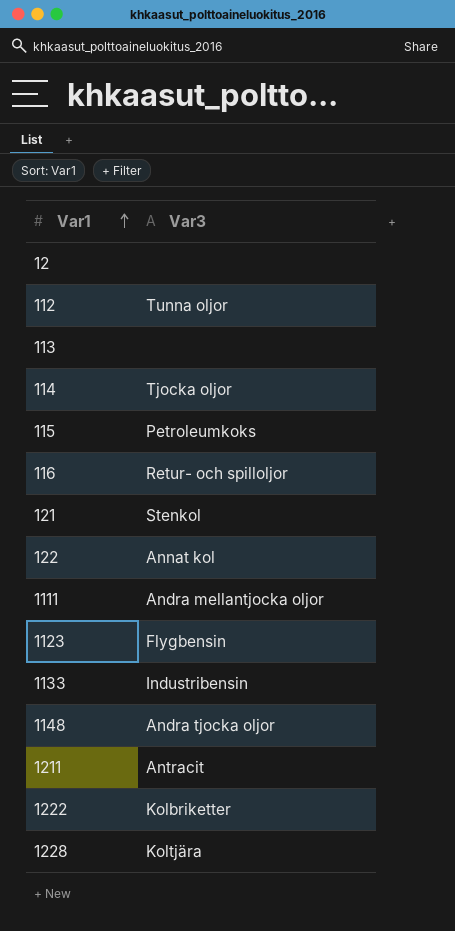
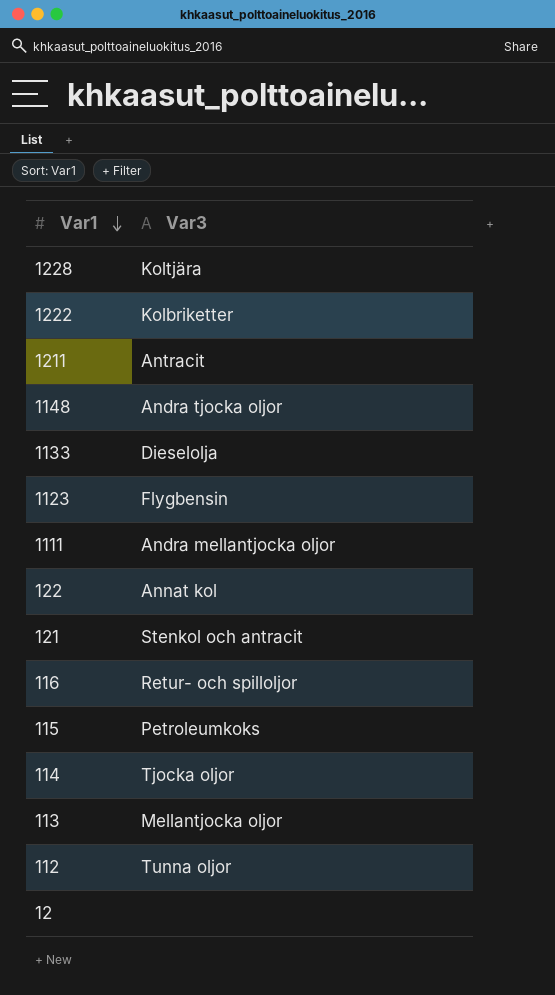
row order: Var1 ascending -> Var1 descending
1133 | Var3: Industribensin -> Dieselolja
121 | Var3: Stenkol -> Stenkol och antracit
113 | Var3: none -> Mellantjocka oljor

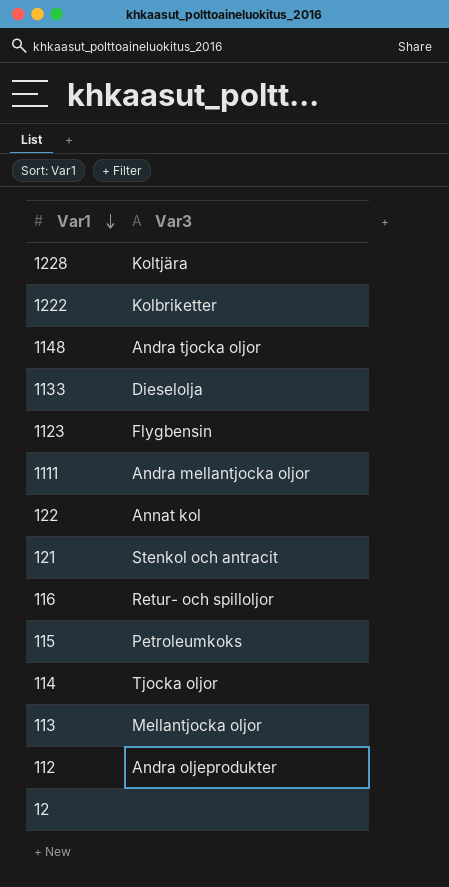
row 1211: Antracit -> none
112 | Var3: Tunna oljor -> Andra oljeprodukter

